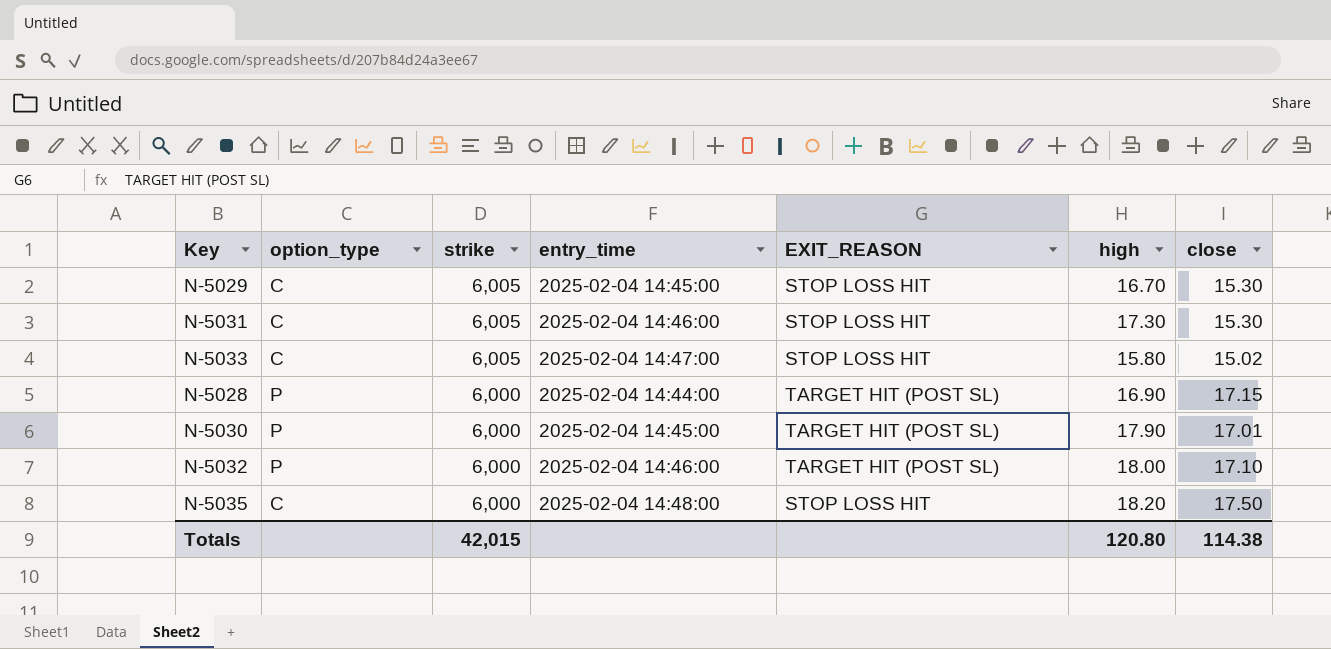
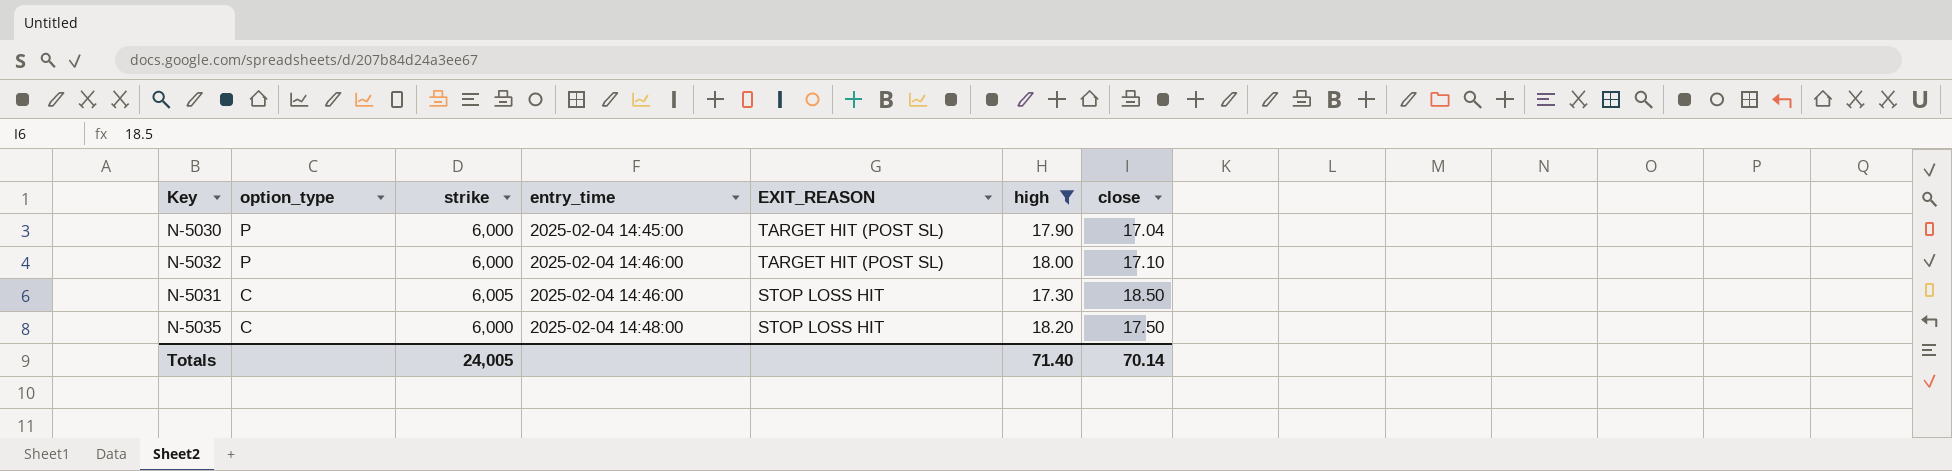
filter: none -> high >= 17.30
row order: strike descending -> option_type descending
N-5030 | close: 17.01 -> 17.04
N-5031 | close: 15.30 -> 18.50
Totals | strike: 42,015 -> 24,005
Totals | high: 120.80 -> 71.40
Totals | close: 114.38 -> 70.14

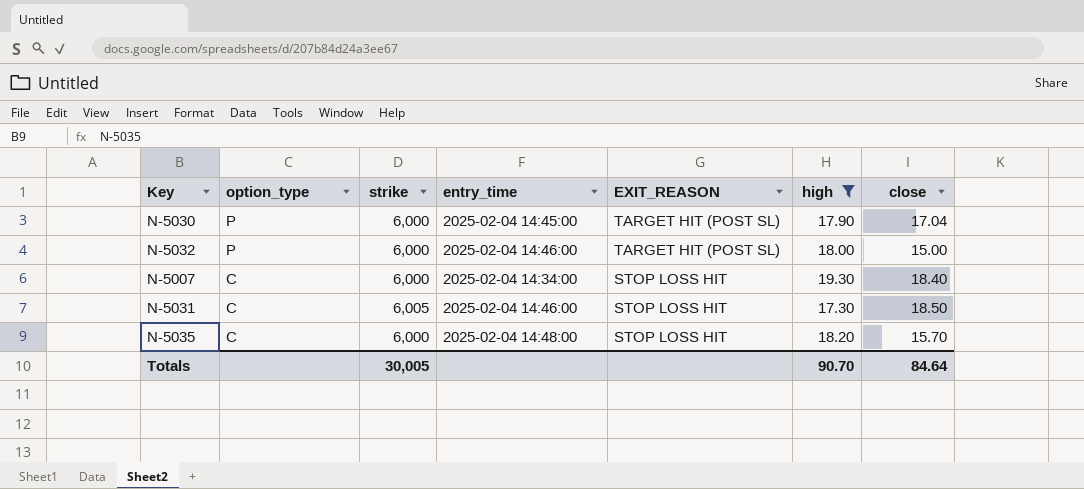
N-5032 | close: 17.10 -> 15.00
row N-5007: none -> C | 6,000 | 2025-02-04 14:34:00 | STOP LOSS HIT | 19.30 | 18.40
N-5035 | close: 17.50 -> 15.70
Totals | strike: 24,005 -> 30,005
Totals | high: 71.40 -> 90.70
Totals | close: 70.14 -> 84.64

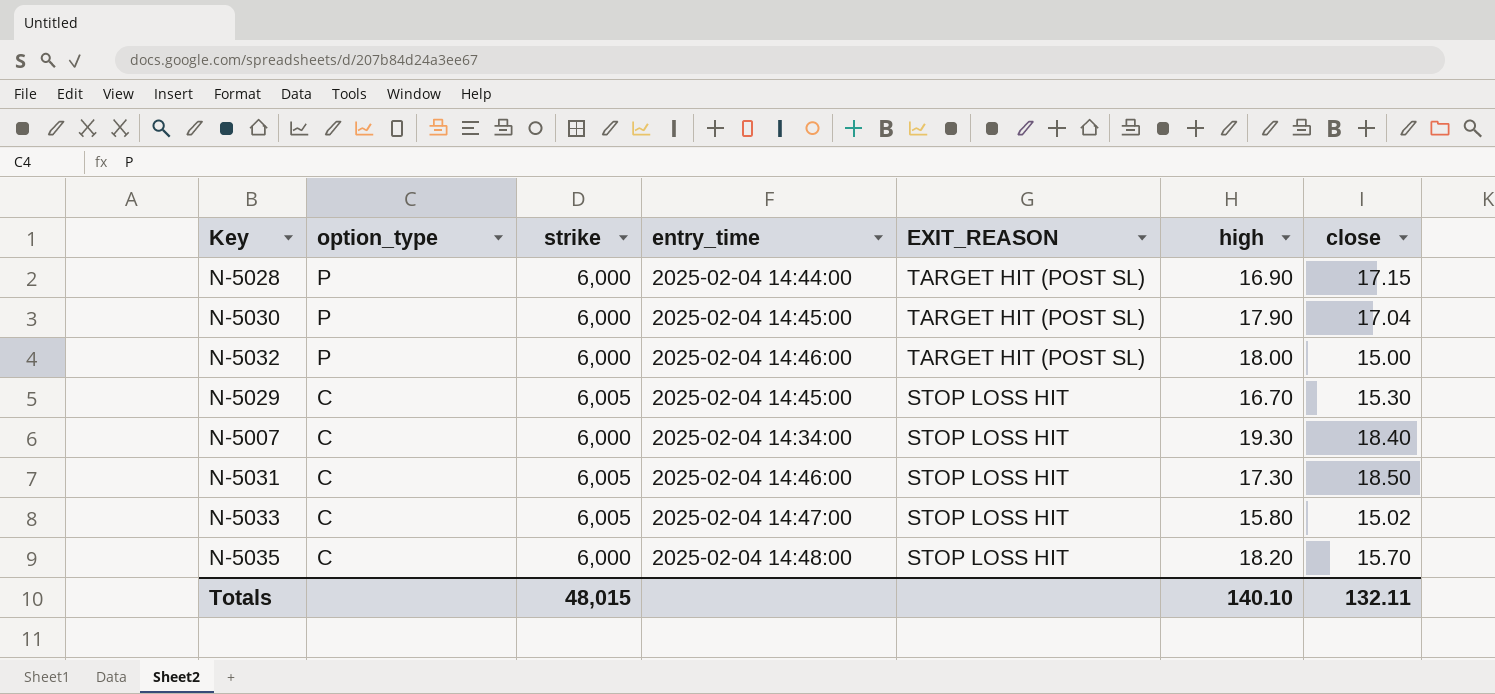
filter: high >= 17.30 -> none
Totals | strike: 30,005 -> 48,015
Totals | high: 90.70 -> 140.10
Totals | close: 84.64 -> 132.11

